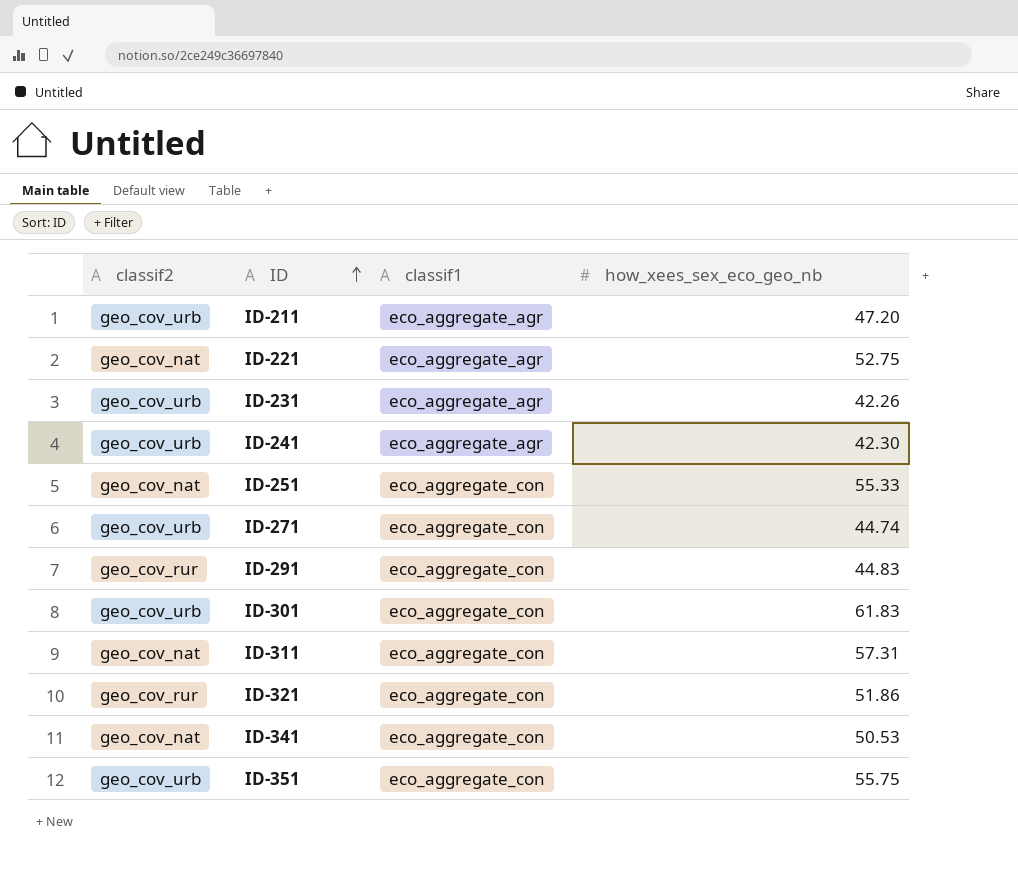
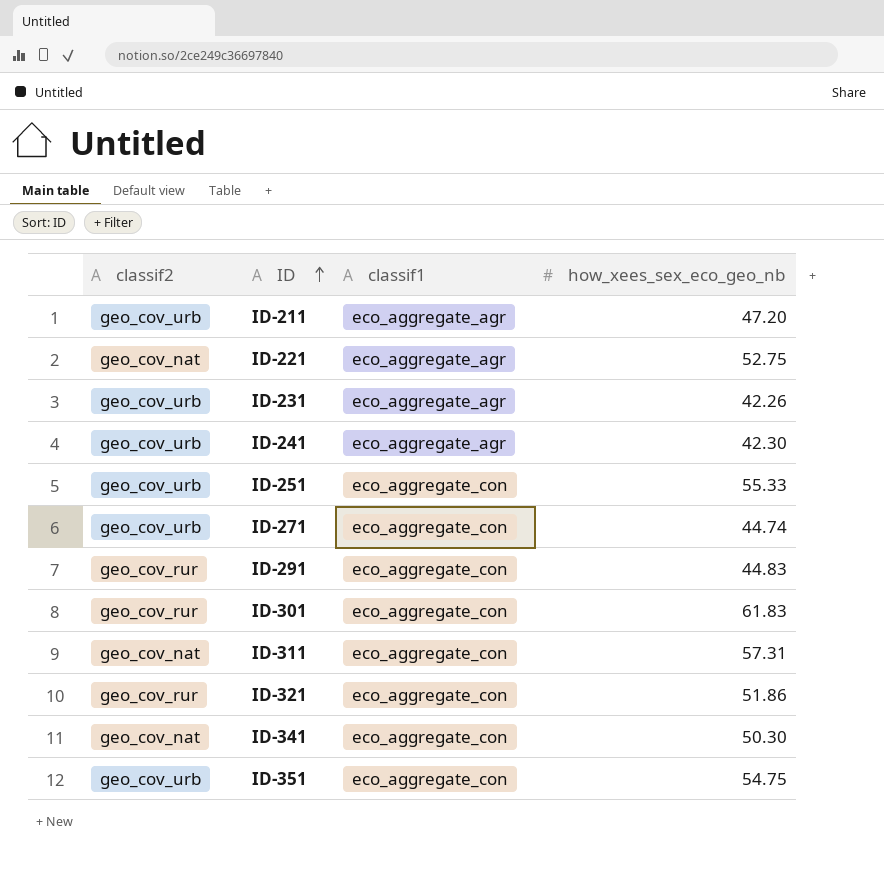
ID-251 | classif2: geo_cov_nat -> geo_cov_urb
ID-301 | classif2: geo_cov_urb -> geo_cov_rur
ID-341 | how_xees_sex_eco_geo_nb: 50.53 -> 50.30
ID-351 | how_xees_sex_eco_geo_nb: 55.75 -> 54.75

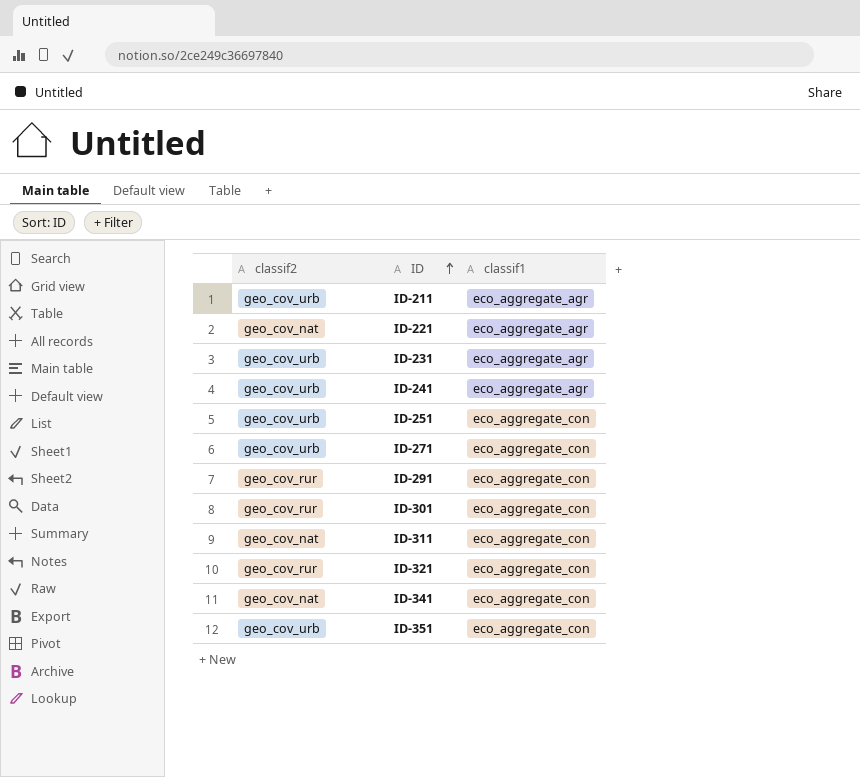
column how_xees_sex_eco_geo_nb | position: 4 -> none

